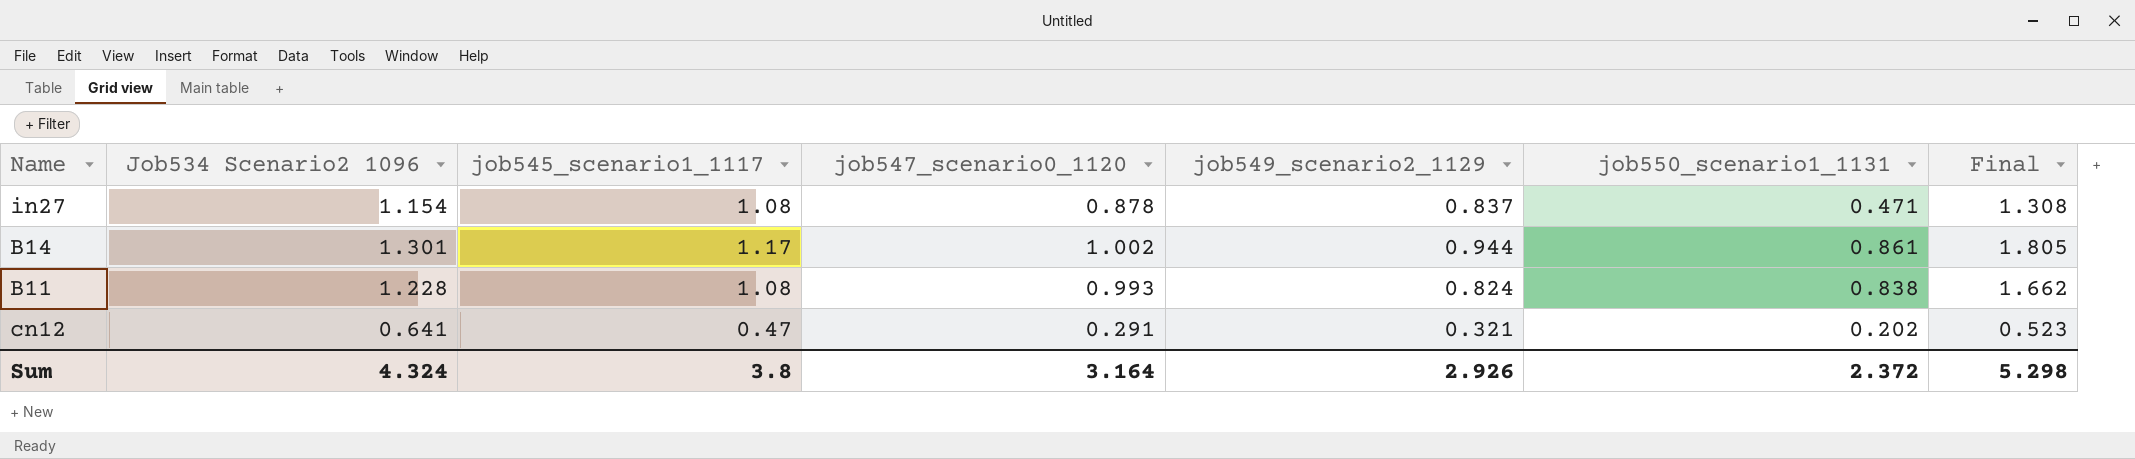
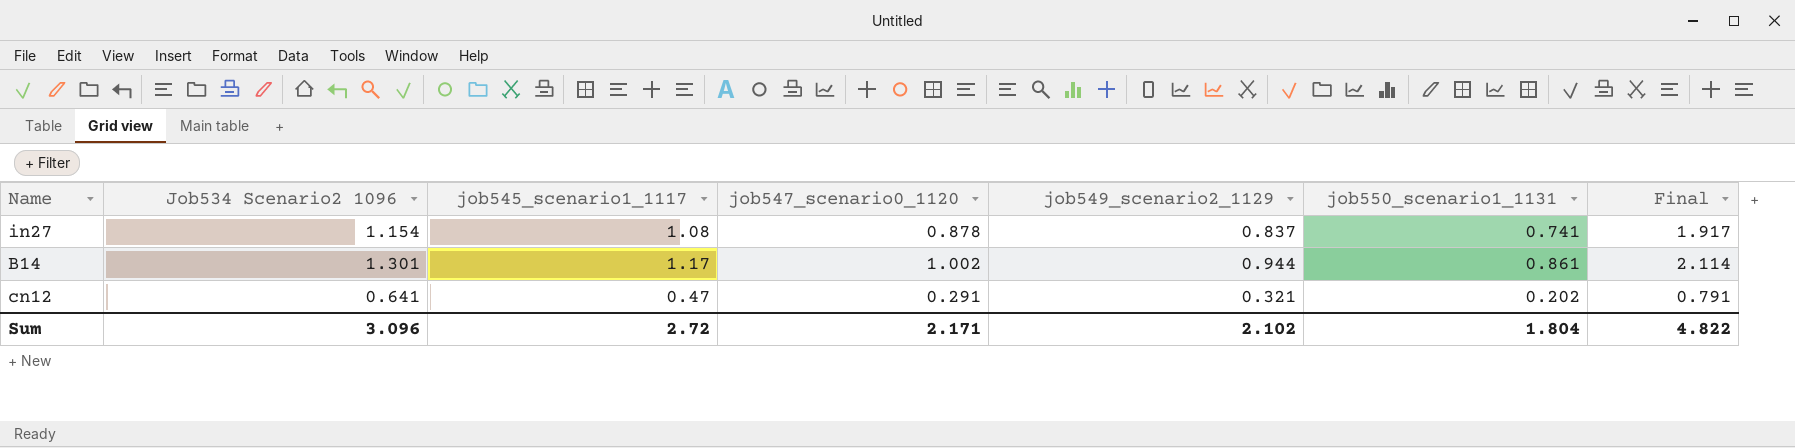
column Final | formula: [job549_scenario2_1129] + [job550_scenario1_1131] -> [job545_scenario1_1117] + [job549_scenario2_1129]
row B11: 1.228 | 1.08 | 0.993 | 0.824 | 0.838 | 1.662 -> none
in27 | job550_scenario1_1131: 0.471 -> 0.741
Sum | Job534 Scenario2 1096: 4.324 -> 3.096
Sum | job545_scenario1_1117: 3.8 -> 2.72
Sum | job547_scenario0_1120: 3.164 -> 2.171
Sum | job549_scenario2_1129: 2.926 -> 2.102
Sum | job550_scenario1_1131: 2.372 -> 1.804
Sum | Final: 5.298 -> 4.822

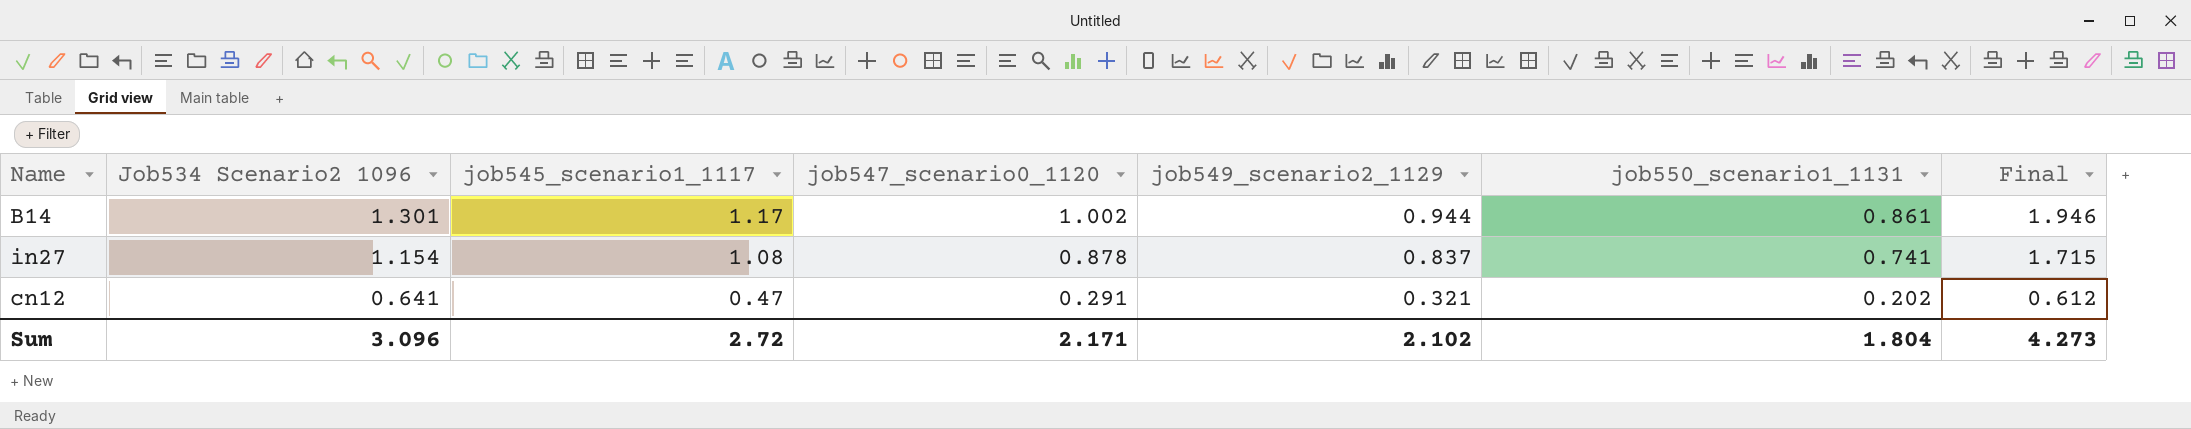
row order: none -> Job534 Scenario2 1096 descending
column Final | formula: [job545_scenario1_1117] + [job549_scenario2_1129] -> [job547_scenario0_1120] + [job549_scenario2_1129]
Sum | Final: 4.822 -> 4.273

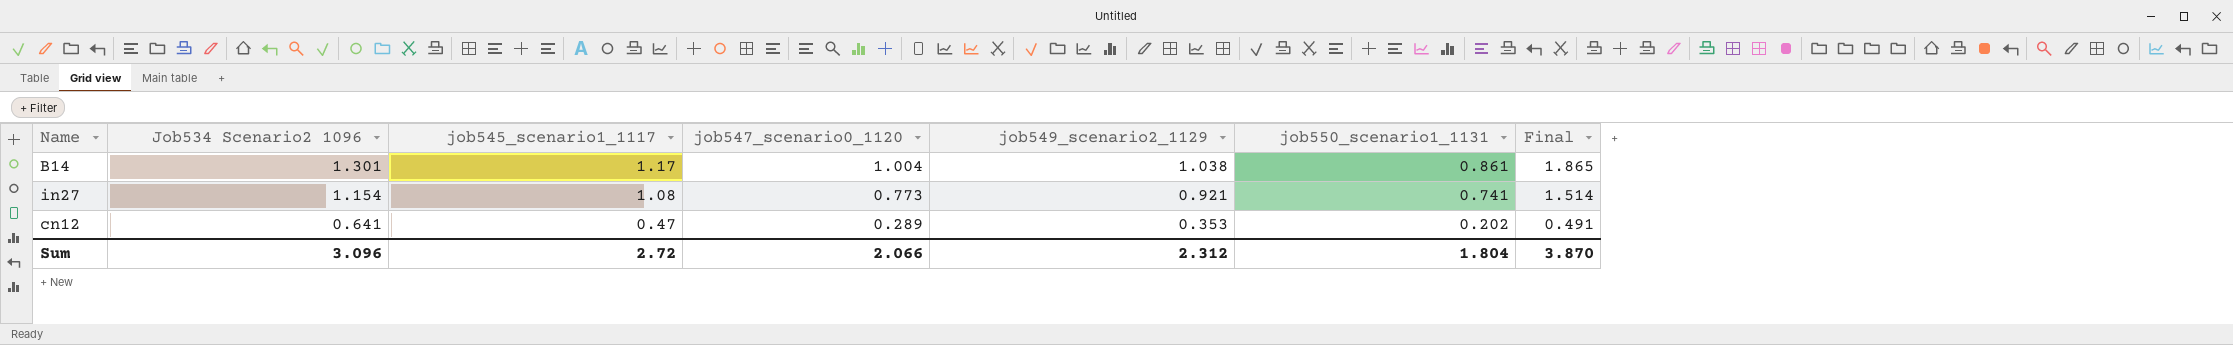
column Final | formula: [job547_scenario0_1120] + [job549_scenario2_1129] -> [job547_scenario0_1120] + [job550_scenario1_1131]
B14 | job547_scenario0_1120: 1.002 -> 1.004
B14 | job549_scenario2_1129: 0.944 -> 1.038
in27 | job547_scenario0_1120: 0.878 -> 0.773
in27 | job549_scenario2_1129: 0.837 -> 0.921
cn12 | job547_scenario0_1120: 0.291 -> 0.289
cn12 | job549_scenario2_1129: 0.321 -> 0.353
Sum | job547_scenario0_1120: 2.171 -> 2.066
Sum | job549_scenario2_1129: 2.102 -> 2.312
Sum | Final: 4.273 -> 3.870

